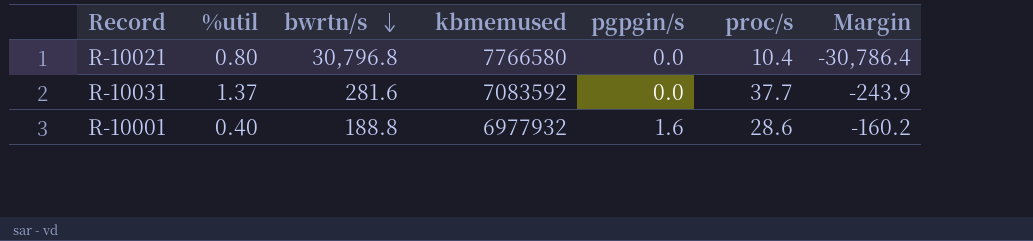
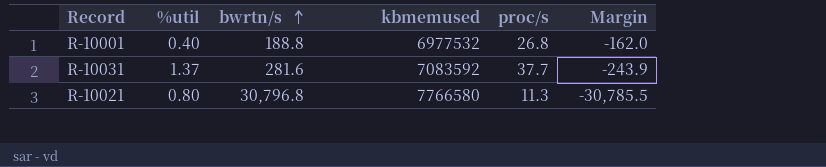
row order: bwrtn/s descending -> bwrtn/s ascending
column pgpgin/s | position: 5 -> none
R-10001 | kbmemused: 6977932 -> 6977532
R-10001 | proc/s: 28.6 -> 26.8
R-10001 | Margin: -160.2 -> -162.0
R-10021 | proc/s: 10.4 -> 11.3
R-10021 | Margin: -30,786.4 -> -30,785.5

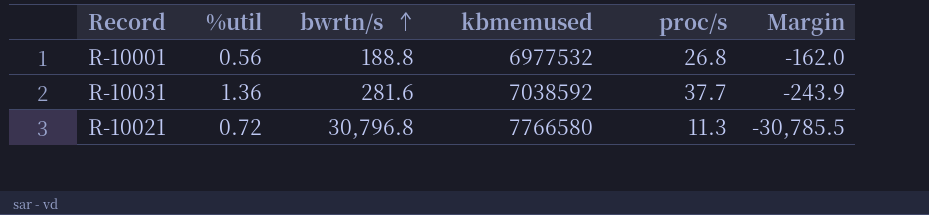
R-10001 | %util: 0.40 -> 0.56
R-10031 | %util: 1.37 -> 1.36
R-10031 | kbmemused: 7083592 -> 7038592
R-10021 | %util: 0.80 -> 0.72

